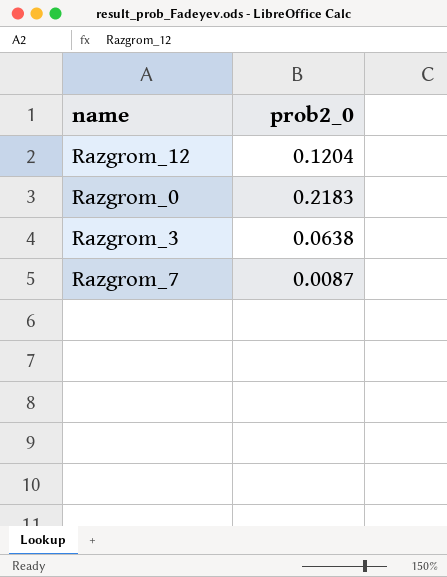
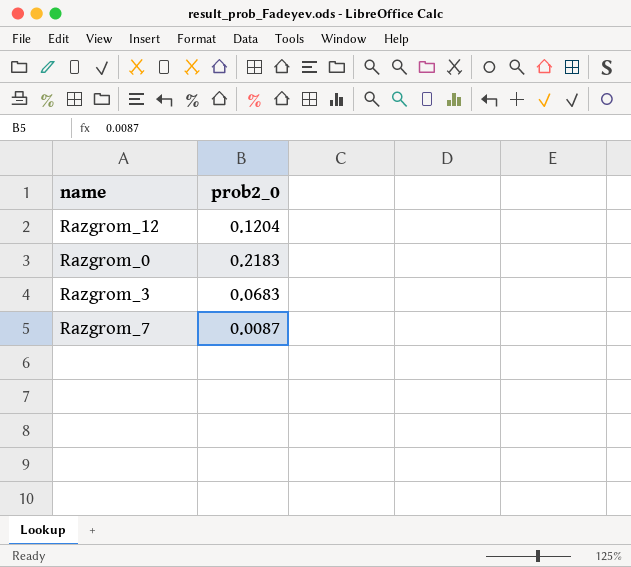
Razgrom_3 | prob2_0: 0.0638 -> 0.0683

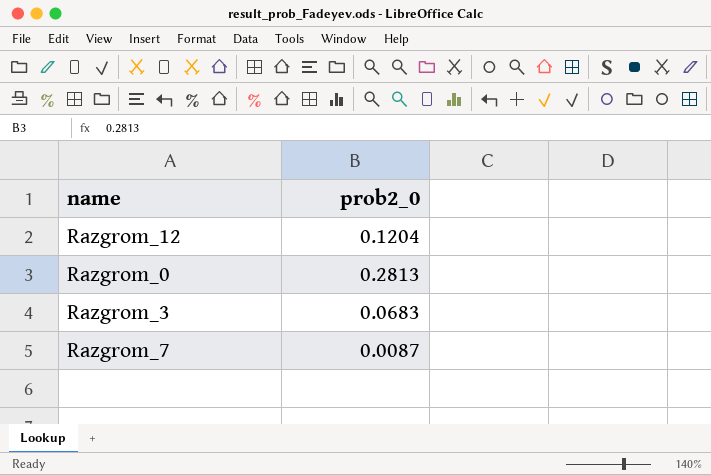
Razgrom_0 | prob2_0: 0.2183 -> 0.2813

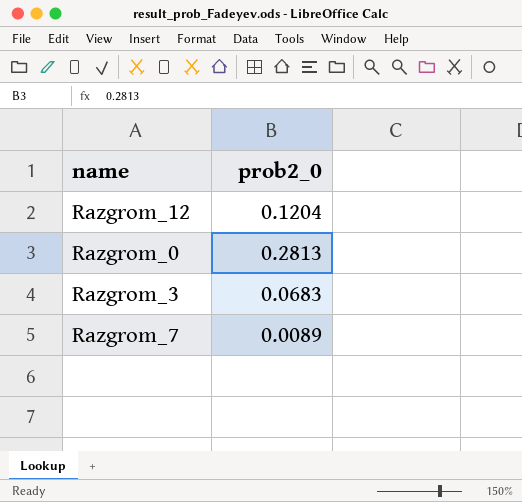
Razgrom_7 | prob2_0: 0.0087 -> 0.0089

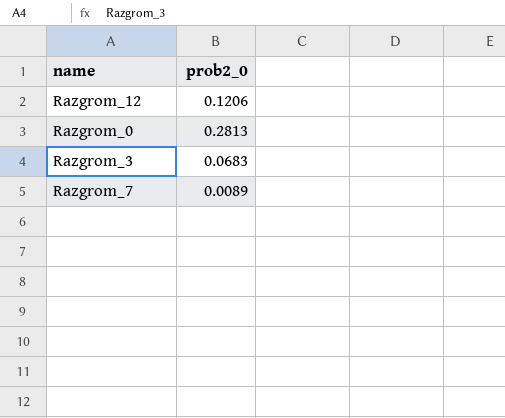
Razgrom_12 | prob2_0: 0.1204 -> 0.1206

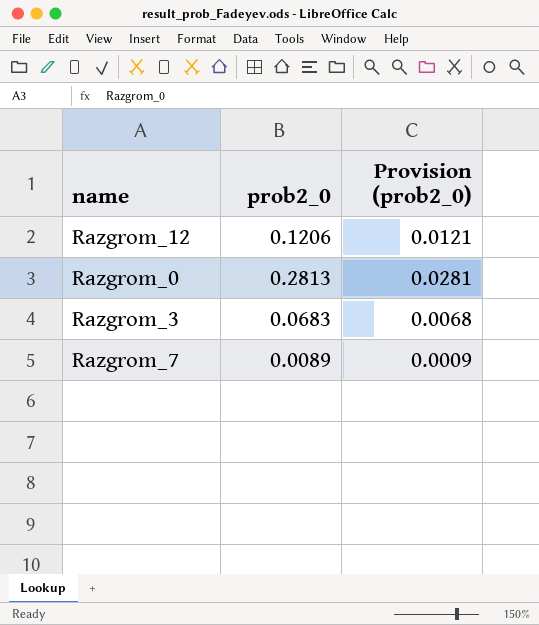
column Provision (prob2_0) | formula: none -> [prob2_0] * 0.1

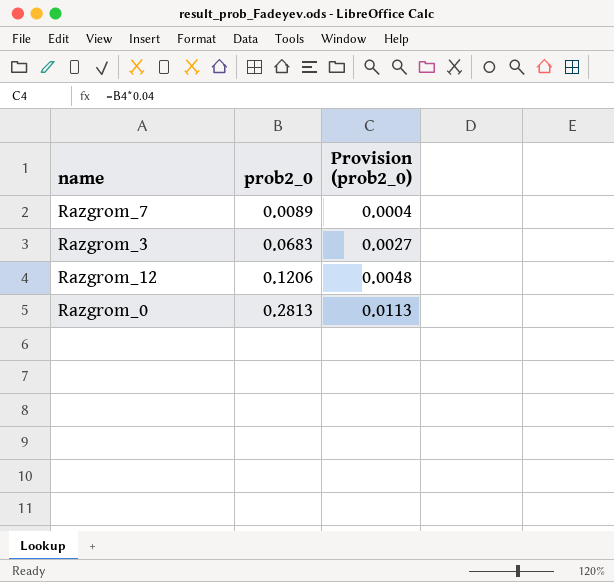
row order: none -> prob2_0 ascending
column Provision (prob2_0) | formula: [prob2_0] * 0.1 -> [prob2_0] * 0.04

